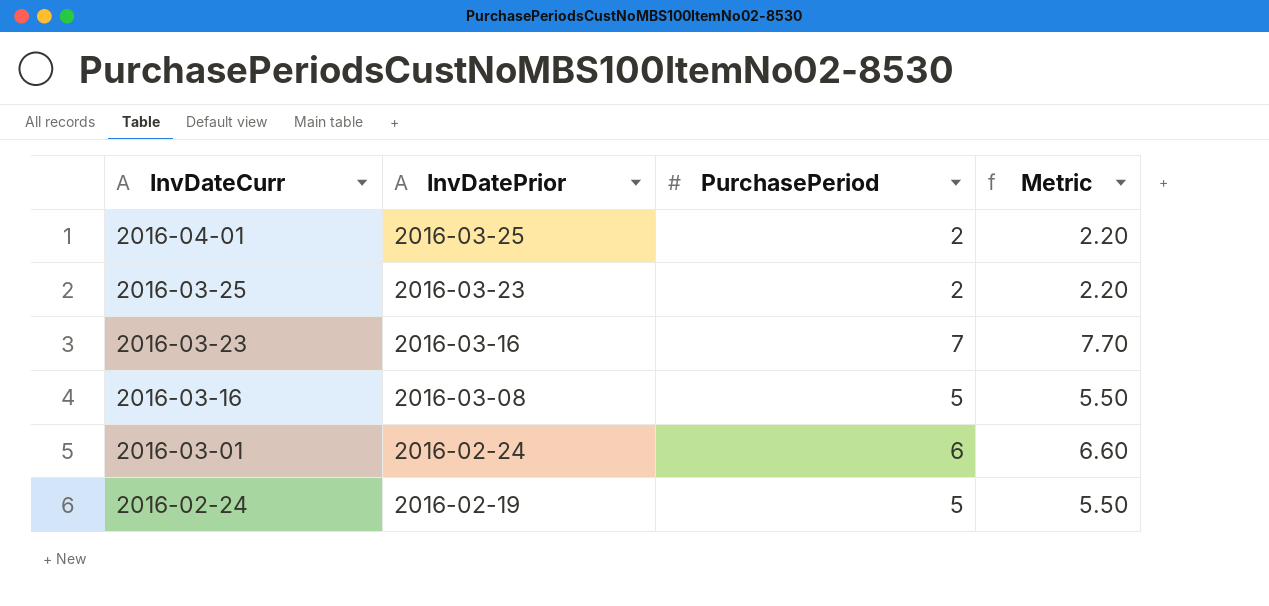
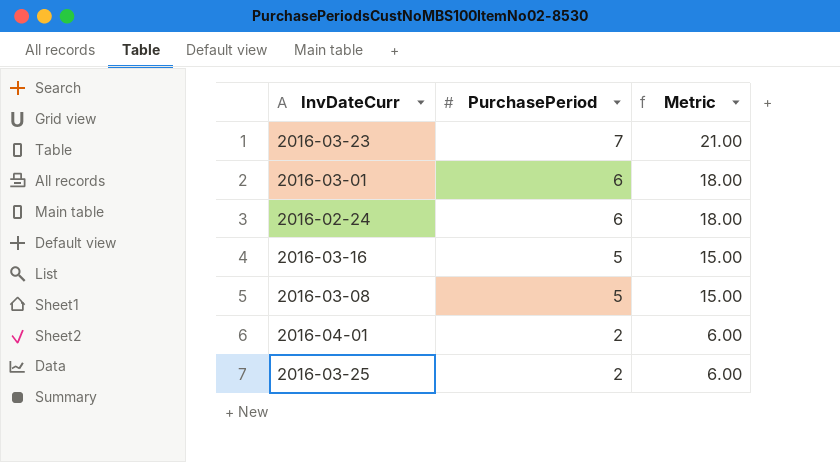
row order: InvDateCurr descending -> PurchasePeriod descending
column InvDatePrior | position: 2 -> none
column Metric | formula: [PurchasePeriod] * 1.1 -> [PurchasePeriod] * 3
2016-02-24 | PurchasePeriod: 5 -> 6
row 2016-03-08: none -> 5 | 15.00

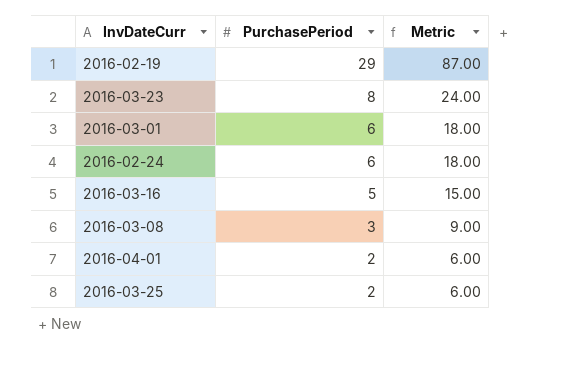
row 2016-02-19: none -> 29 | 87.00
2016-03-23 | PurchasePeriod: 7 -> 8
2016-03-23 | Metric: 21.00 -> 24.00
2016-03-08 | PurchasePeriod: 5 -> 3
2016-03-08 | Metric: 15.00 -> 9.00

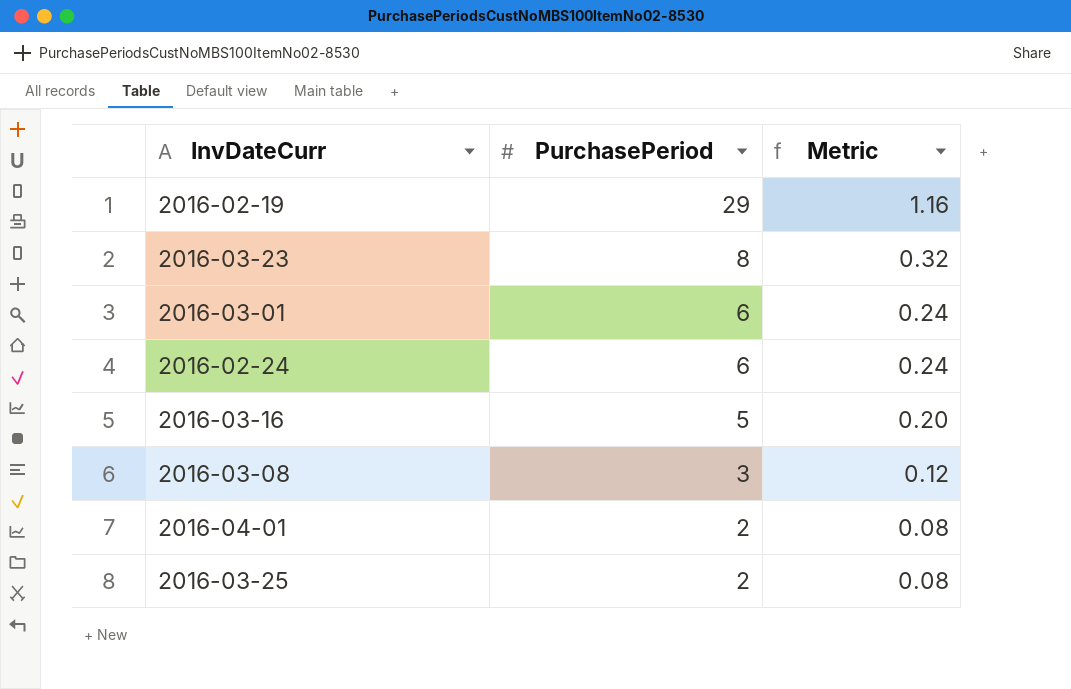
column Metric | formula: [PurchasePeriod] * 3 -> [PurchasePeriod] * 0.04

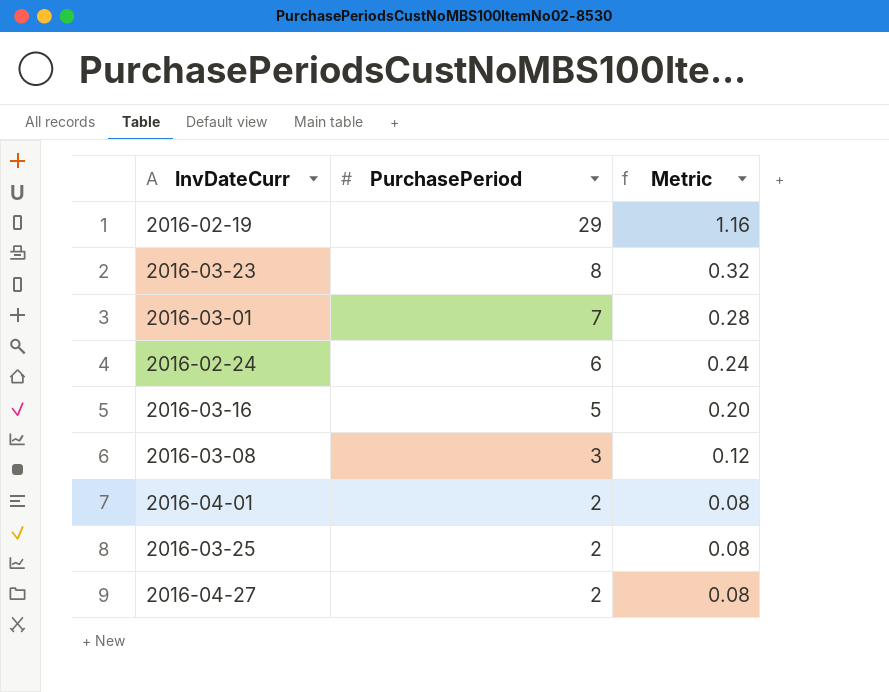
2016-03-01 | PurchasePeriod: 6 -> 7
2016-03-01 | Metric: 0.24 -> 0.28
row 2016-04-27: none -> 2 | 0.08

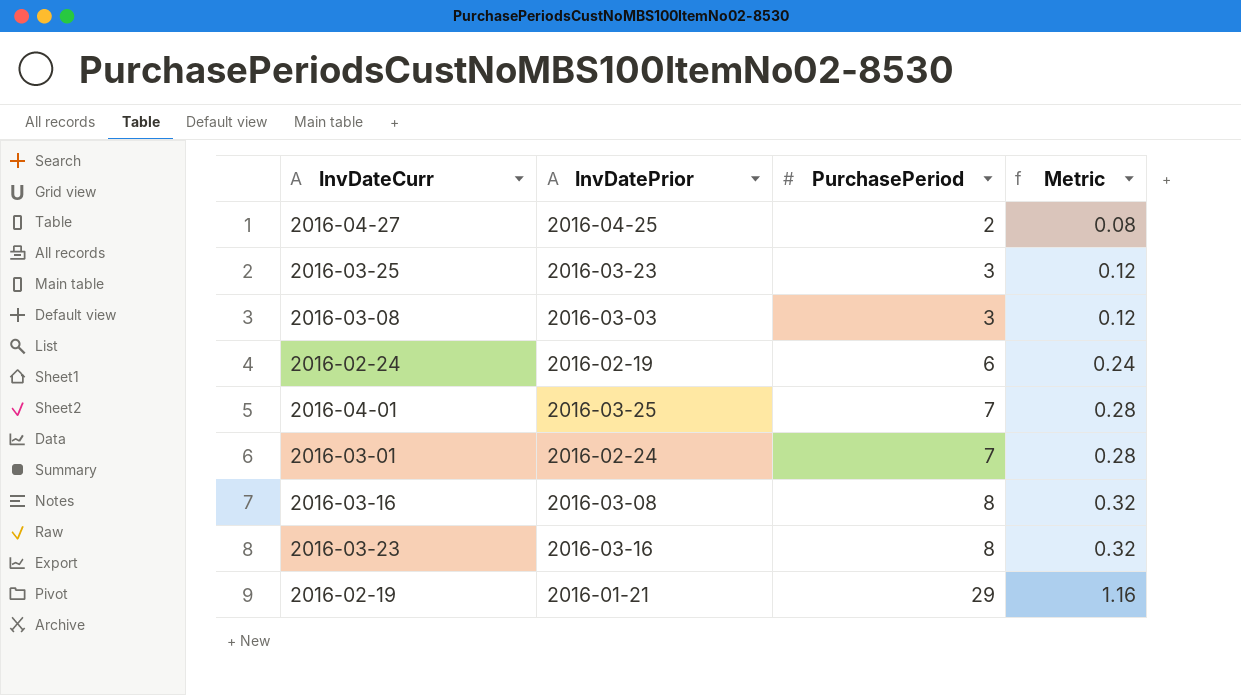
row order: PurchasePeriod descending -> PurchasePeriod ascending
column InvDatePrior | position: none -> 2
2016-03-25 | PurchasePeriod: 2 -> 3
2016-03-25 | Metric: 0.08 -> 0.12
2016-04-01 | PurchasePeriod: 2 -> 7
2016-04-01 | Metric: 0.08 -> 0.28
2016-03-16 | PurchasePeriod: 5 -> 8
2016-03-16 | Metric: 0.20 -> 0.32

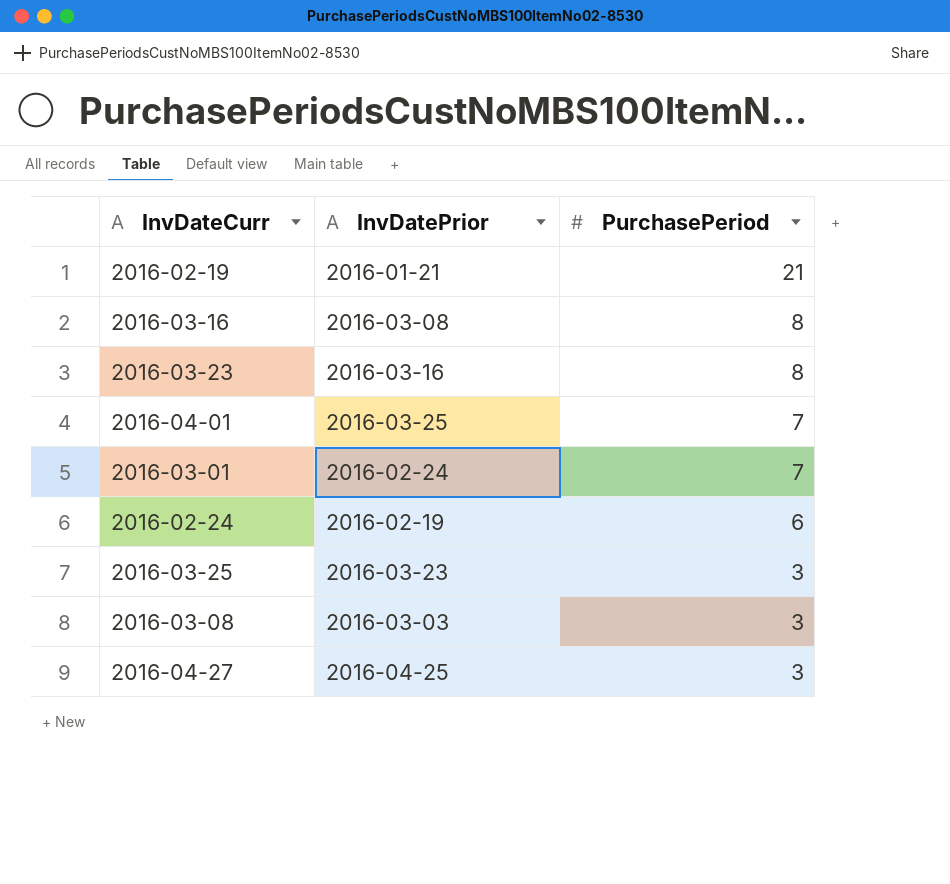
row order: PurchasePeriod ascending -> PurchasePeriod descending
column Metric | formula: [PurchasePeriod] * 0.04 -> none
2016-02-19 | PurchasePeriod: 29 -> 21
2016-04-27 | PurchasePeriod: 2 -> 3

